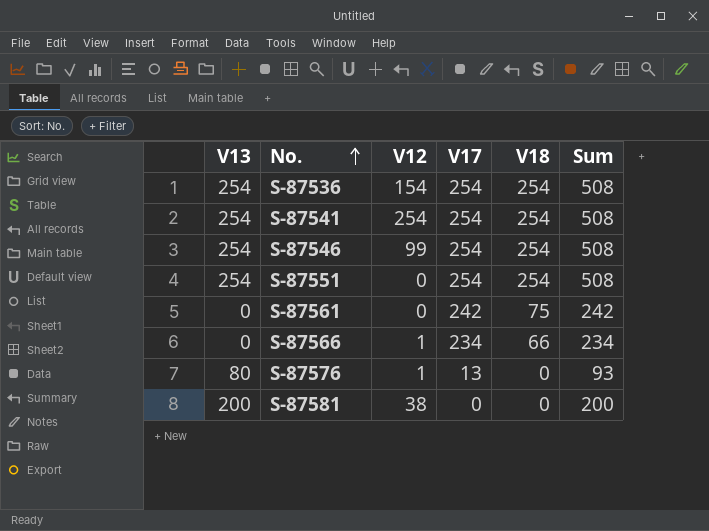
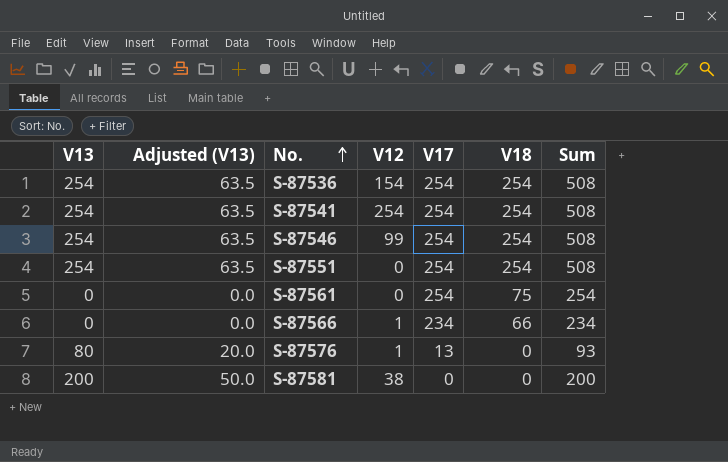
column Adjusted (V13) | formula: none -> [V13] * 0.25
S-87561 | V17: 242 -> 254
S-87561 | Sum: 242 -> 254

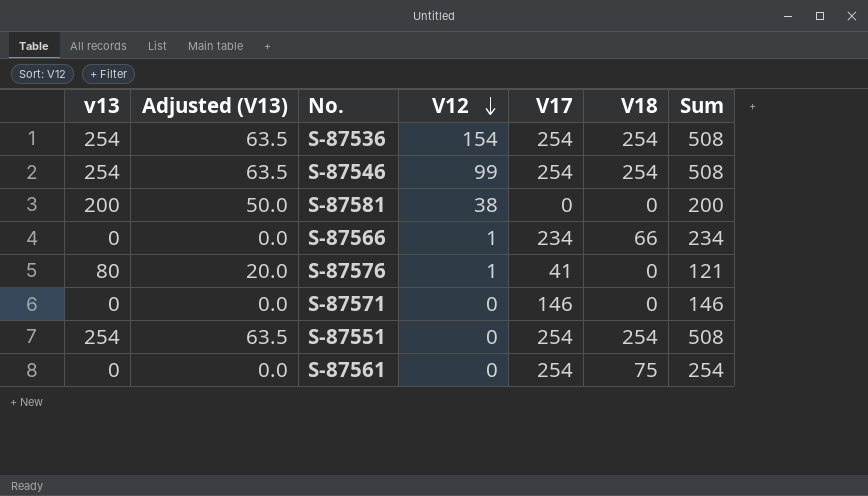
row order: No. ascending -> V12 descending
column name: V13 -> v13
row S-87541: 254 | 63.5 | 254 | 254 | 254 | 508 -> none
S-87576 | V17: 13 -> 41
S-87576 | Sum: 93 -> 121
row S-87571: none -> 0 | 0.0 | 0 | 146 | 0 | 146

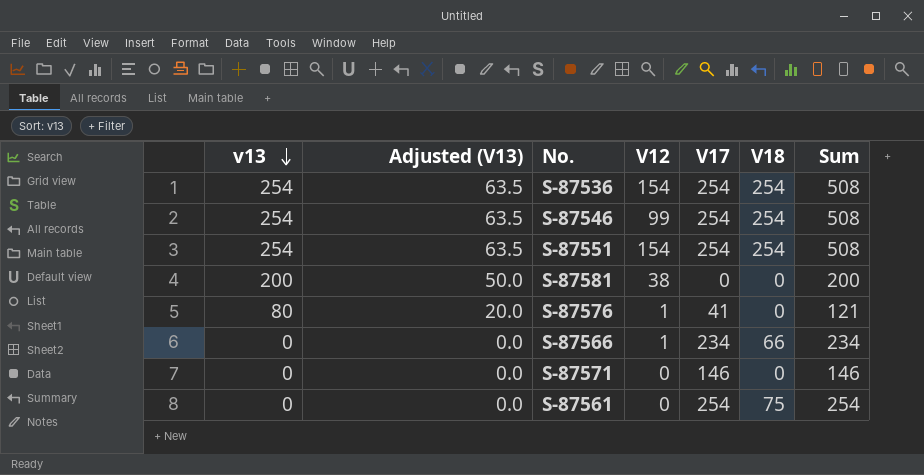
row order: V12 descending -> v13 descending
S-87551 | V12: 0 -> 154

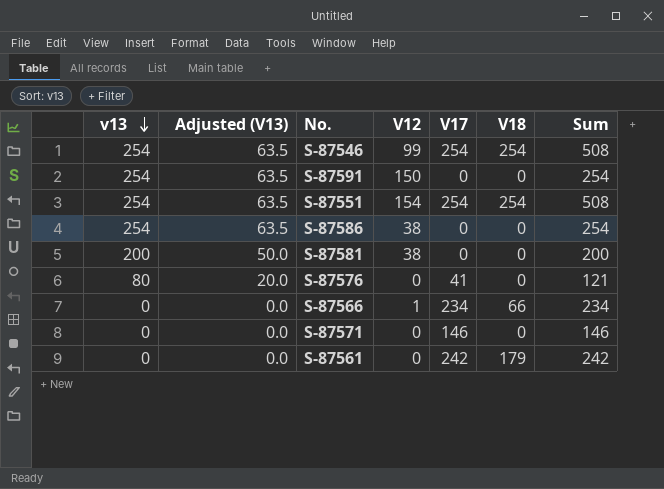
row S-87536: 254 | 63.5 | 154 | 254 | 254 | 508 -> none
row S-87591: none -> 254 | 63.5 | 150 | 0 | 0 | 254
row S-87586: none -> 254 | 63.5 | 38 | 0 | 0 | 254
S-87576 | V12: 1 -> 0
S-87561 | V17: 254 -> 242
S-87561 | V18: 75 -> 179
S-87561 | Sum: 254 -> 242

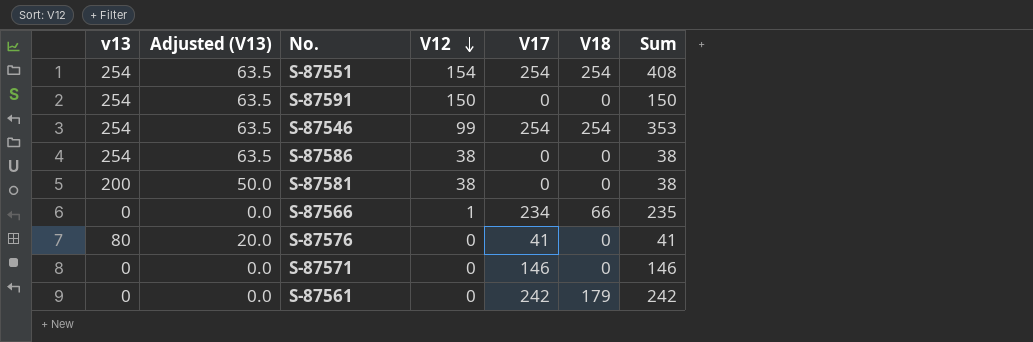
row order: v13 descending -> V12 descending
column Sum | formula: [v13] + [V17] -> [V12] + [V17]

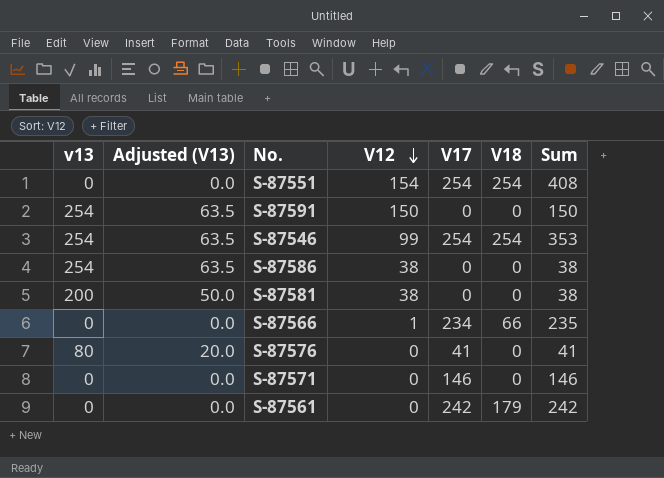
S-87551 | v13: 254 -> 0
S-87551 | Adjusted (V13): 63.5 -> 0.0

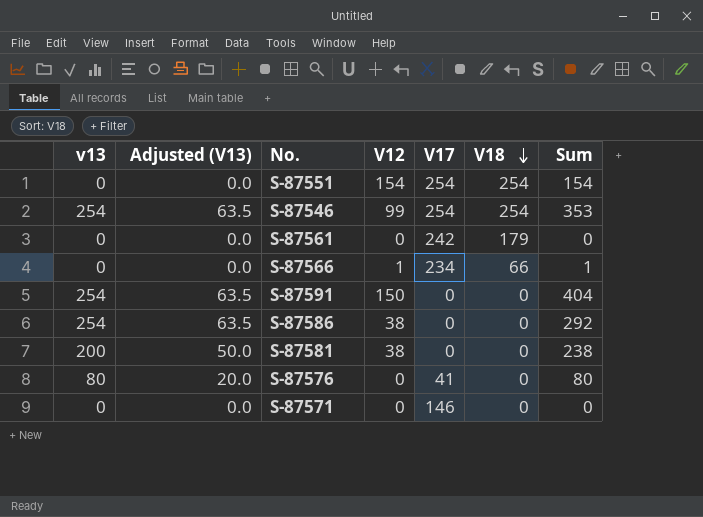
row order: V12 descending -> V18 descending
column Sum | formula: [V12] + [V17] -> [v13] + [V12]

